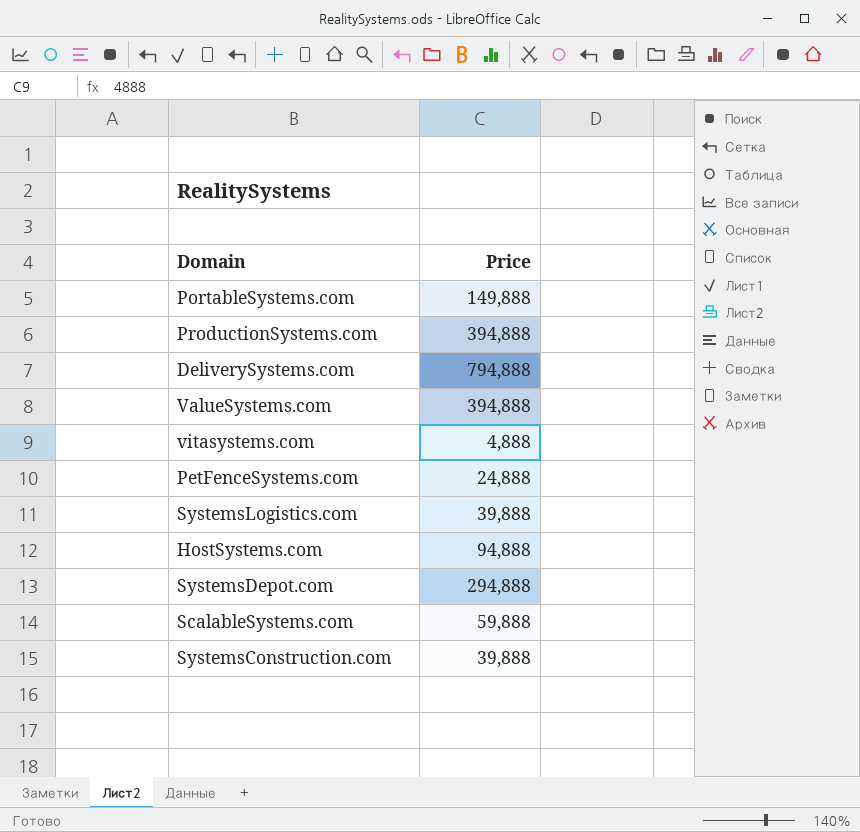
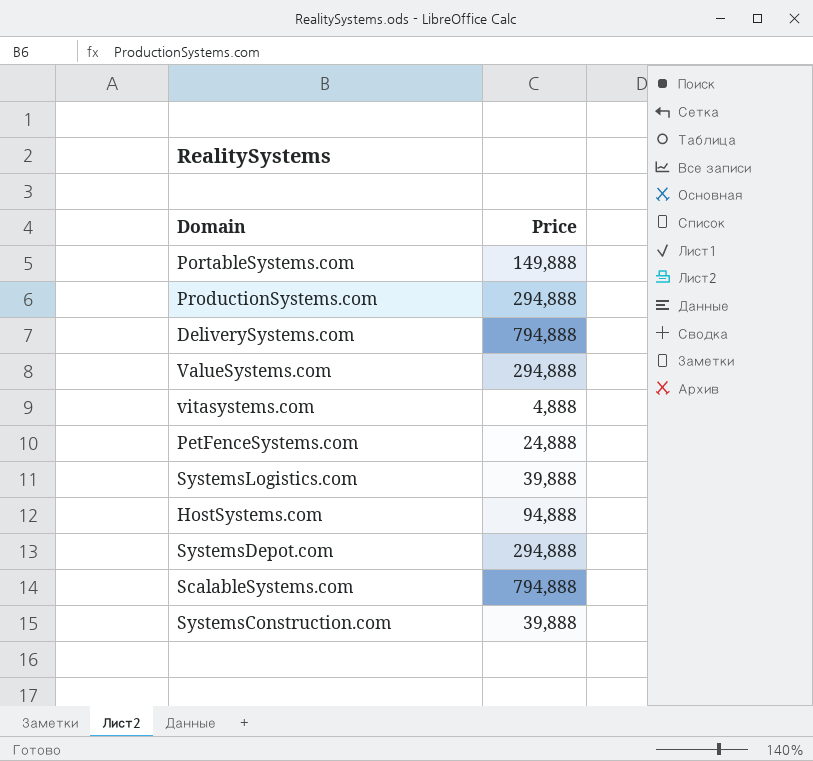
ProductionSystems.com | Price: 394,888 -> 294,888
ValueSystems.com | Price: 394,888 -> 294,888
ScalableSystems.com | Price: 59,888 -> 794,888

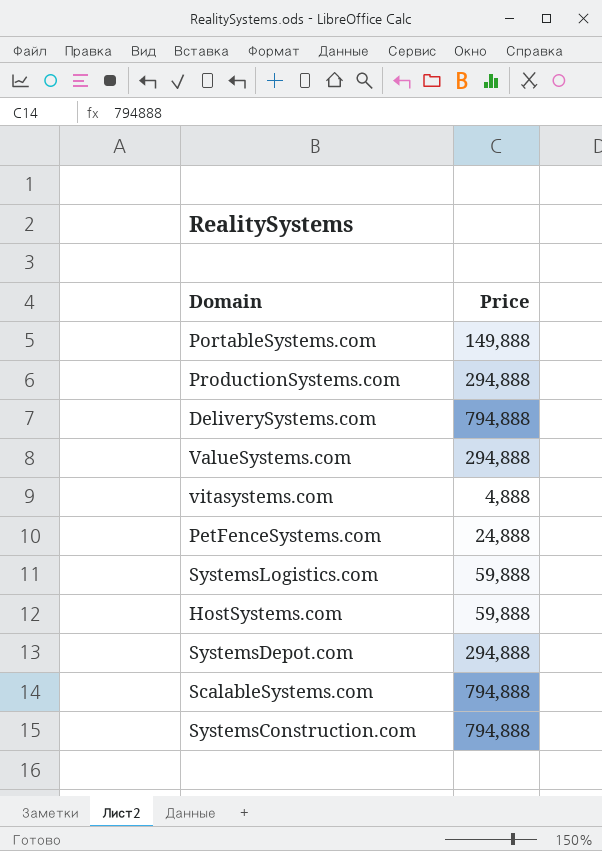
SystemsLogistics.com | Price: 39,888 -> 59,888
HostSystems.com | Price: 94,888 -> 59,888
SystemsConstruction.com | Price: 39,888 -> 794,888

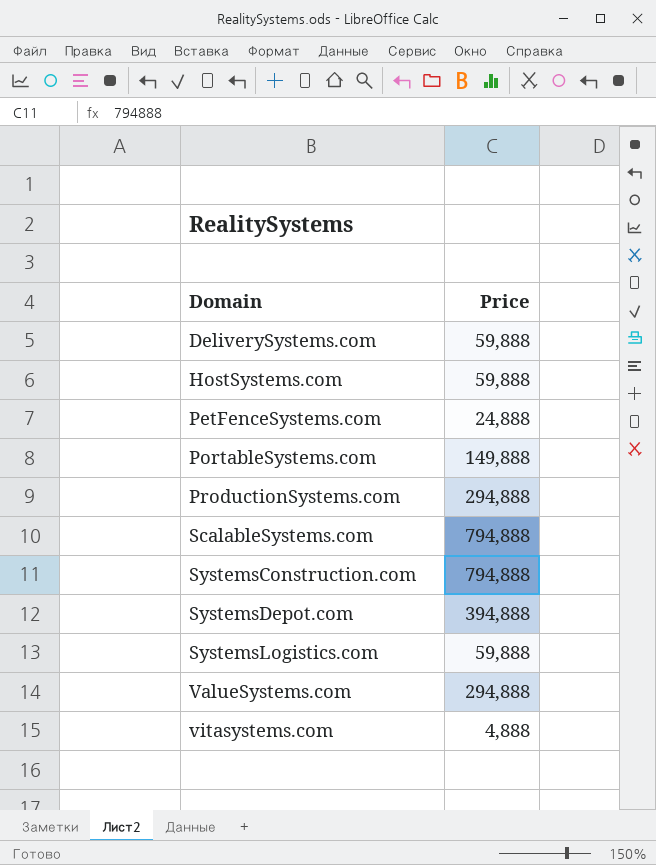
row order: none -> Domain ascending
DeliverySystems.com | Price: 794,888 -> 59,888
SystemsDepot.com | Price: 294,888 -> 394,888

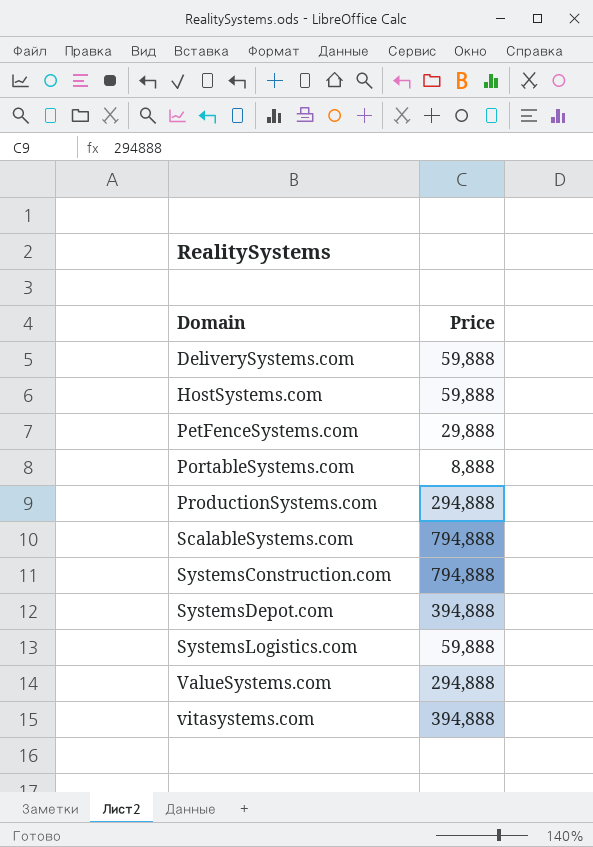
PetFenceSystems.com | Price: 24,888 -> 29,888
PortableSystems.com | Price: 149,888 -> 8,888
vitasystems.com | Price: 4,888 -> 394,888

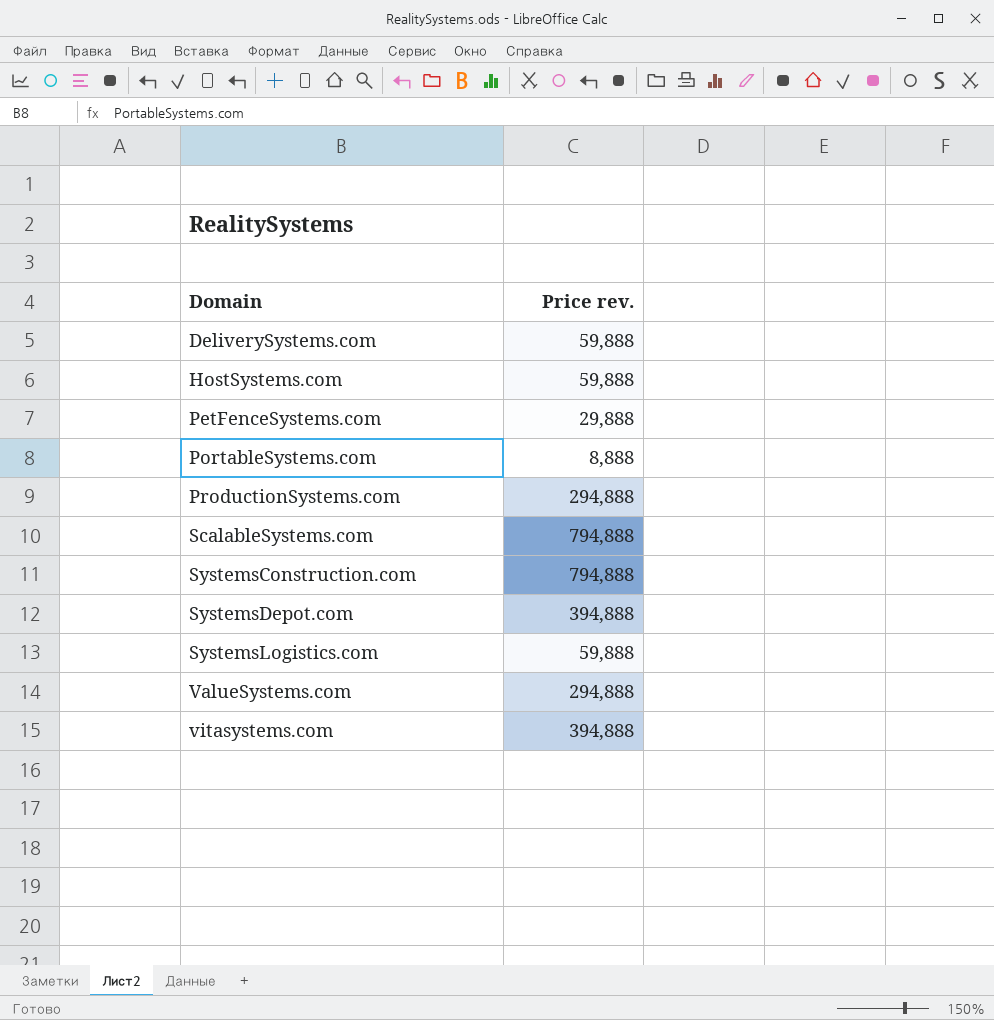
column name: Price -> Price rev.

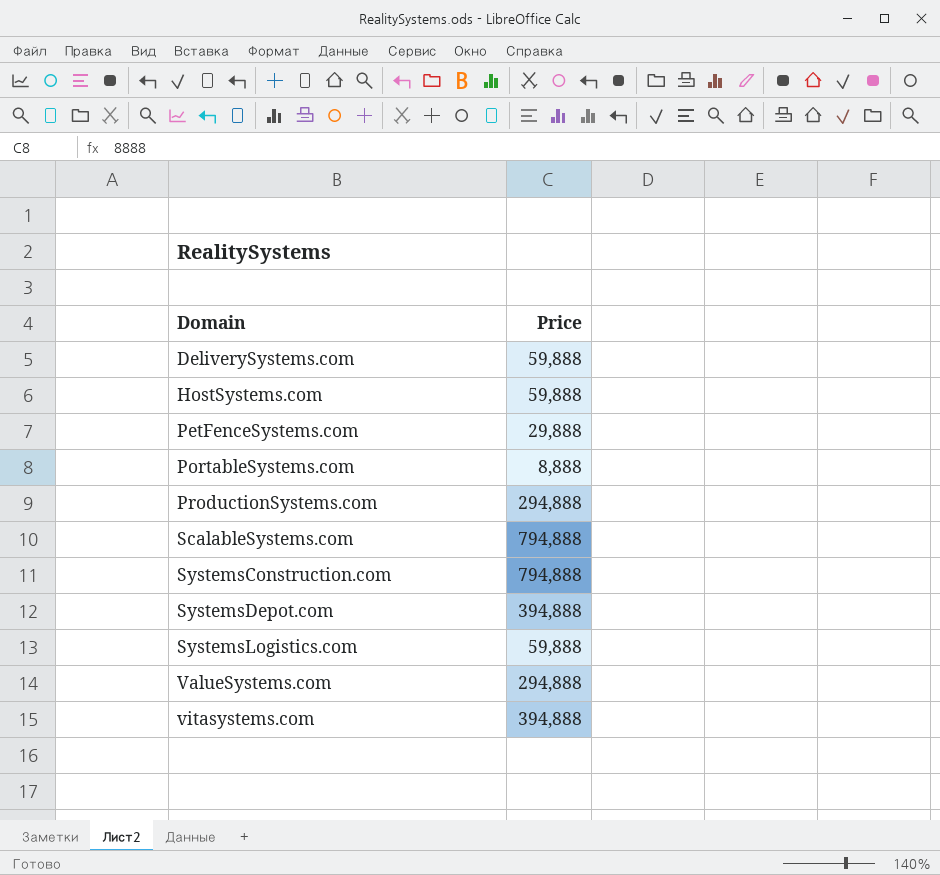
column name: Price rev. -> Price

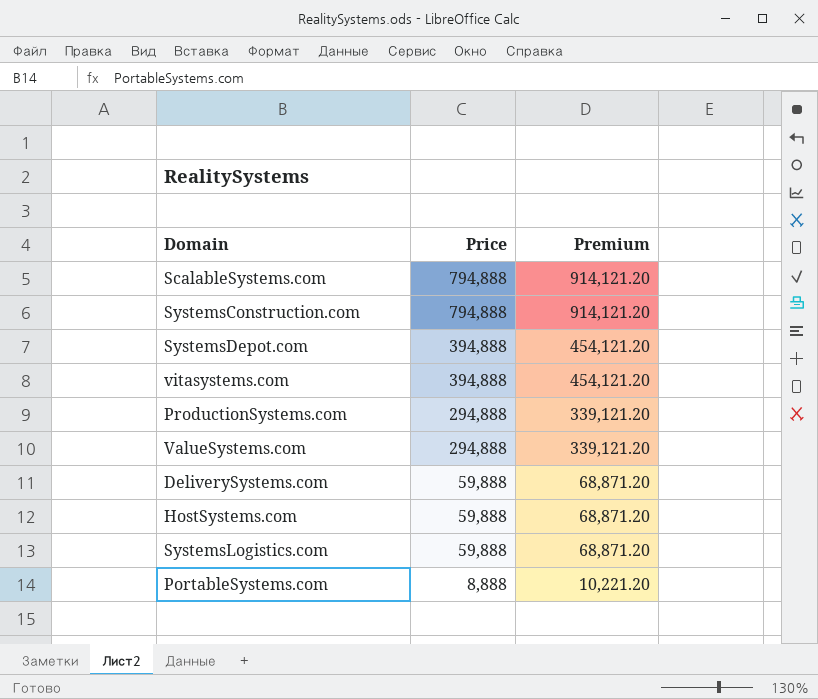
row order: Domain ascending -> Price descending
column Premium | formula: none -> [Price] * 1.15
row PetFenceSystems.com: 29,888 -> none

